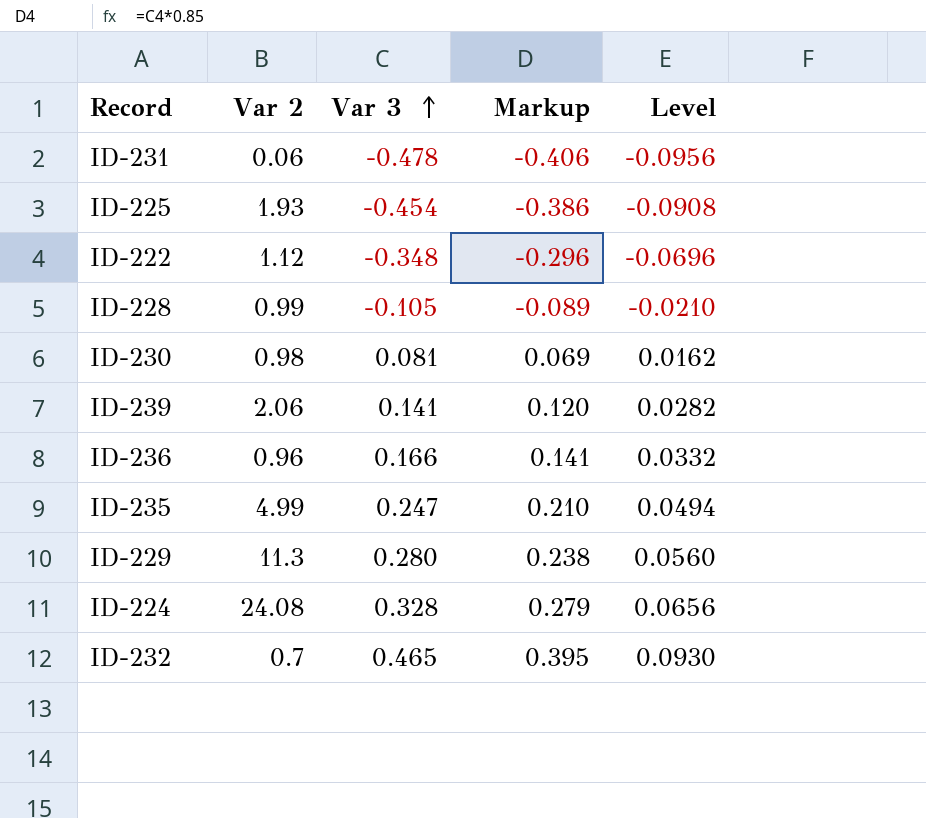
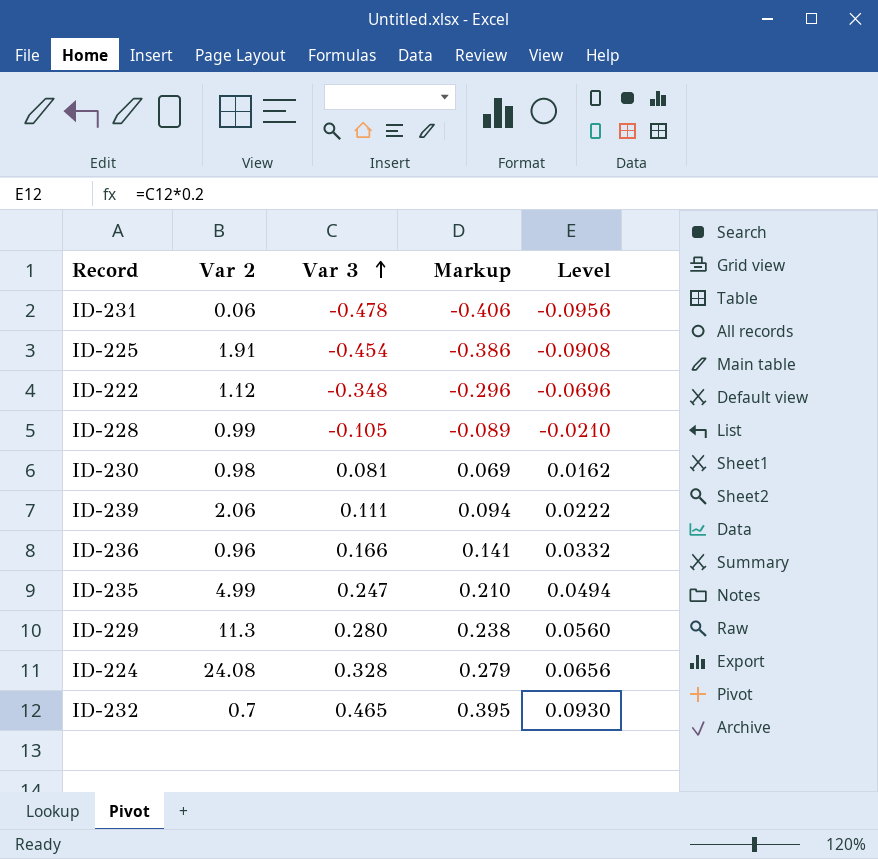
ID-225 | Var 2: 1.93 -> 1.91
ID-239 | Var 3: 0.141 -> 0.111
ID-239 | Markup: 0.120 -> 0.094
ID-239 | Level: 0.0282 -> 0.0222

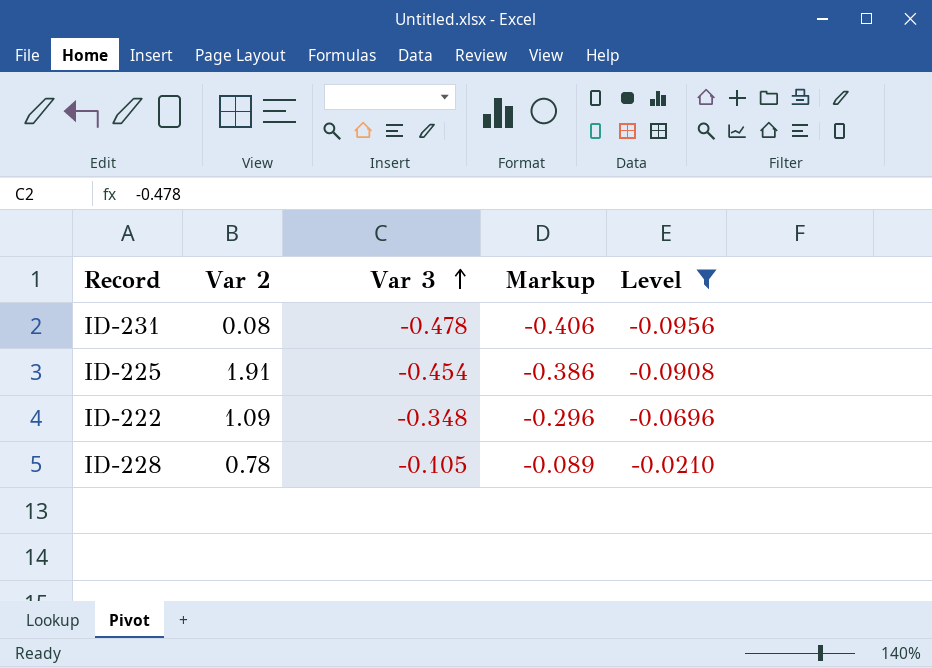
filter: none -> Level <= -0.0210
ID-231 | Var 2: 0.06 -> 0.08
ID-222 | Var 2: 1.12 -> 1.09
ID-228 | Var 2: 0.99 -> 0.78

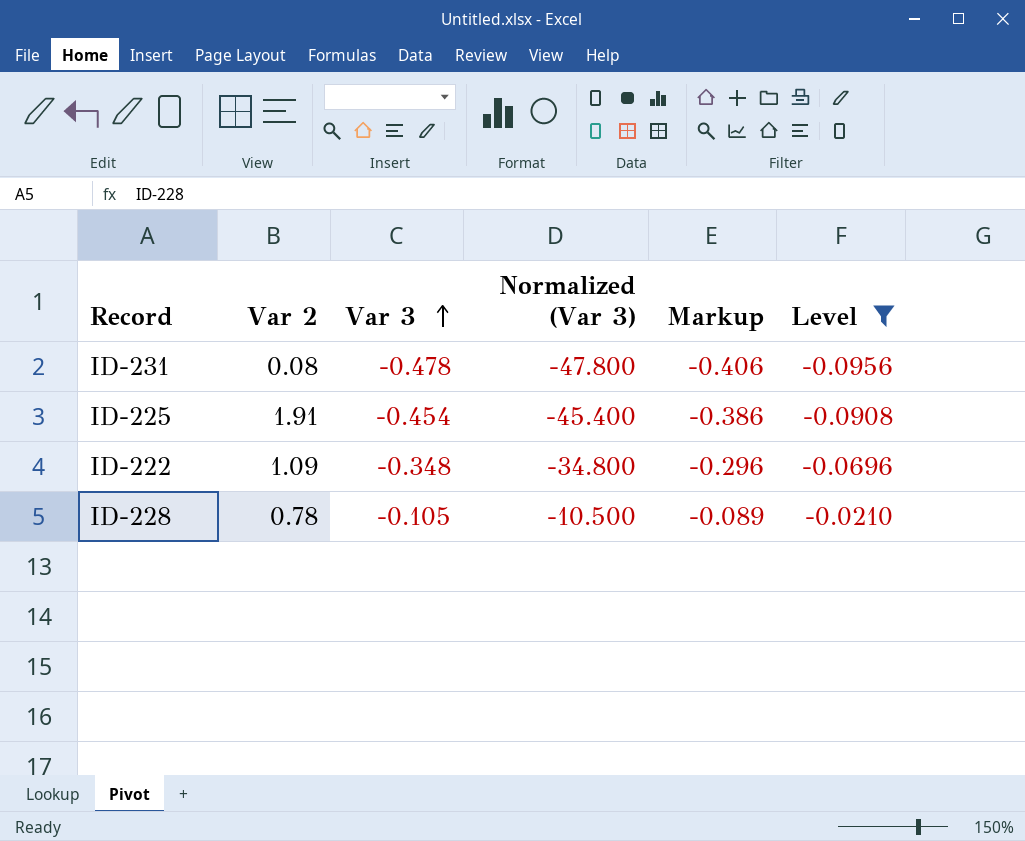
column Normalized (Var 3) | formula: none -> [Var 3] * 100

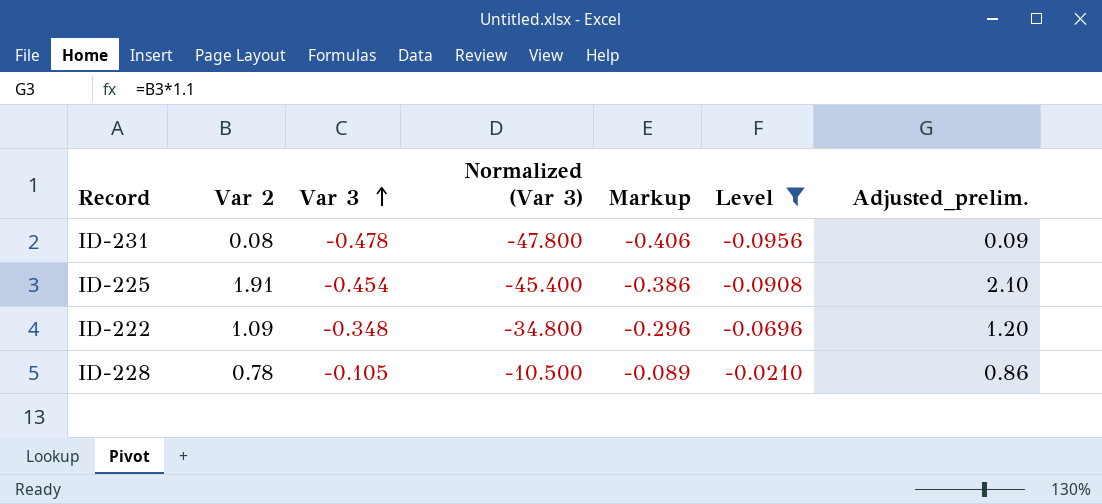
column Adjusted_prelim. | formula: none -> [Var 2] * 1.1

